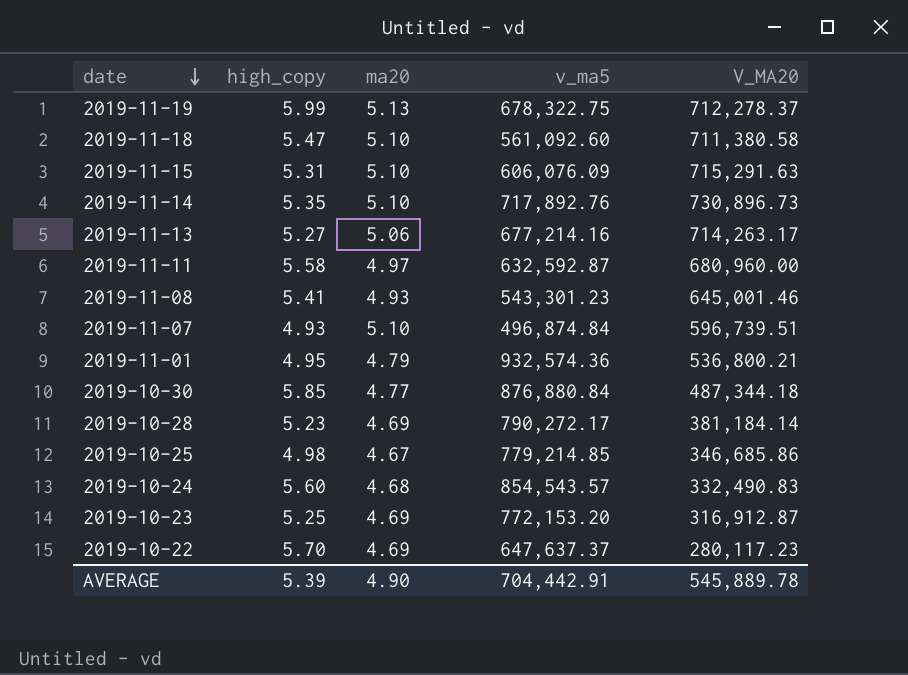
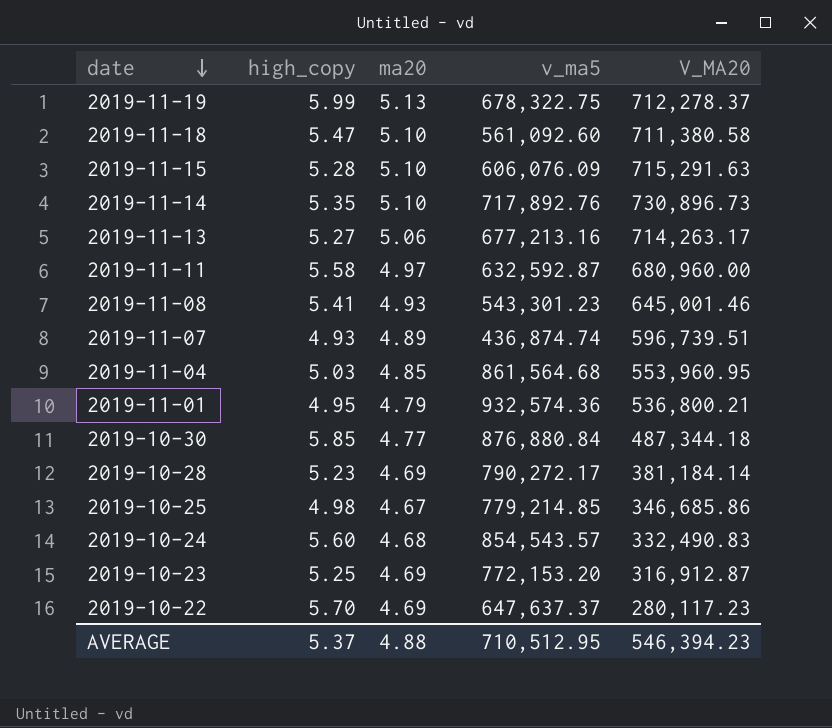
2019-11-15 | high_copy: 5.31 -> 5.28
2019-11-13 | v_ma5: 677,214.16 -> 677,213.16
2019-11-07 | ma20: 5.10 -> 4.89
2019-11-07 | v_ma5: 496,874.84 -> 436,874.74
row 2019-11-04: none -> 5.03 | 4.85 | 861,564.68 | 553,960.95
AVERAGE | high_copy: 5.39 -> 5.37
AVERAGE | ma20: 4.90 -> 4.88
AVERAGE | v_ma5: 704,442.91 -> 710,512.95
AVERAGE | V_MA20: 545,889.78 -> 546,394.23

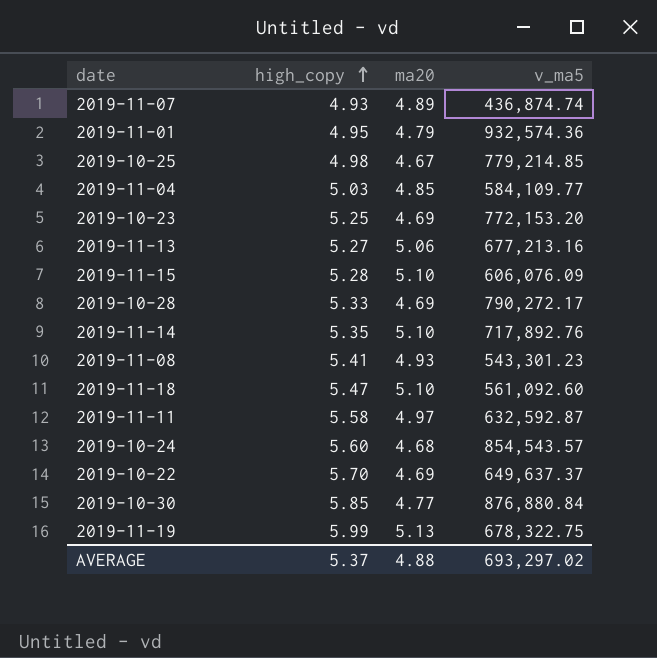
row order: date descending -> high_copy ascending
column V_MA20 | position: 5 -> none
2019-11-04 | v_ma5: 861,564.68 -> 584,109.77
2019-10-28 | high_copy: 5.23 -> 5.33
2019-10-22 | v_ma5: 647,637.37 -> 649,637.37
AVERAGE | v_ma5: 710,512.95 -> 693,297.02

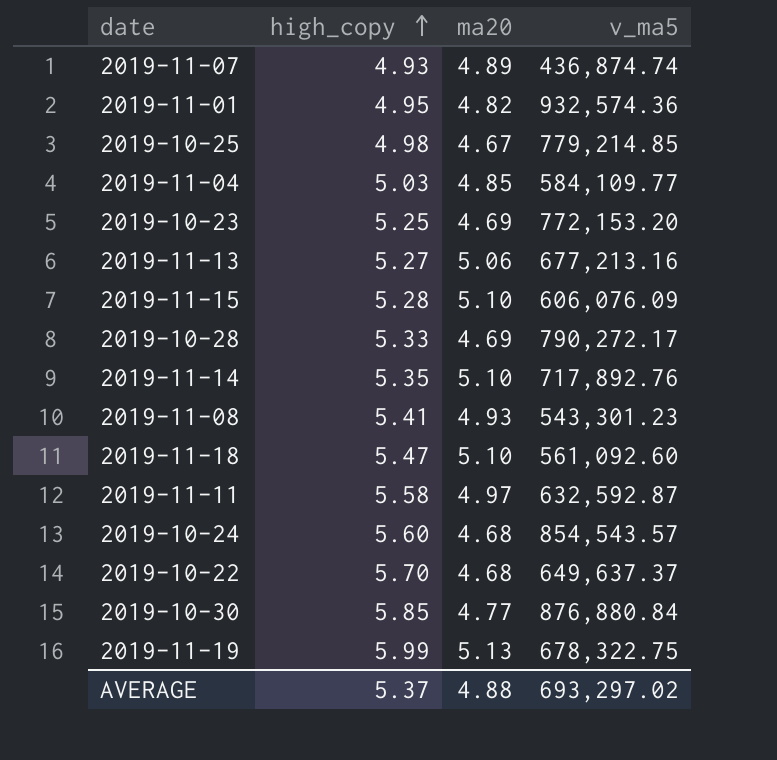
2019-11-01 | ma20: 4.79 -> 4.82
2019-10-22 | ma20: 4.69 -> 4.68

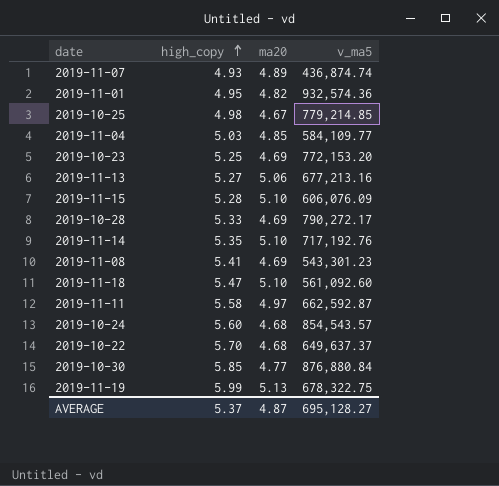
2019-11-14 | v_ma5: 717,892.76 -> 717,192.76
2019-11-08 | ma20: 4.93 -> 4.69
2019-11-11 | v_ma5: 632,592.87 -> 662,592.87
AVERAGE | ma20: 4.88 -> 4.87
AVERAGE | v_ma5: 693,297.02 -> 695,128.27

